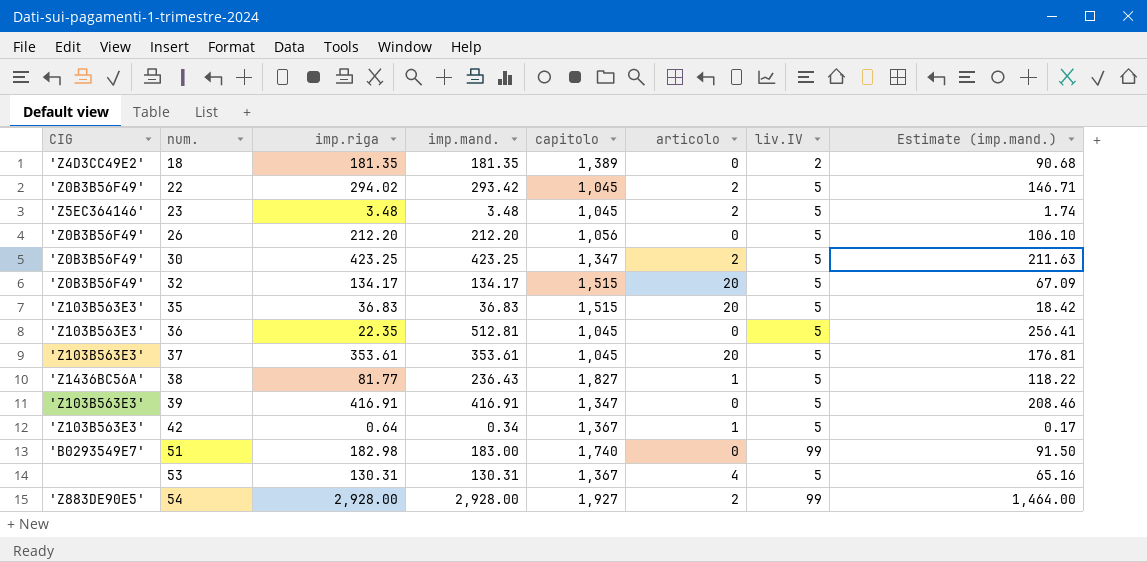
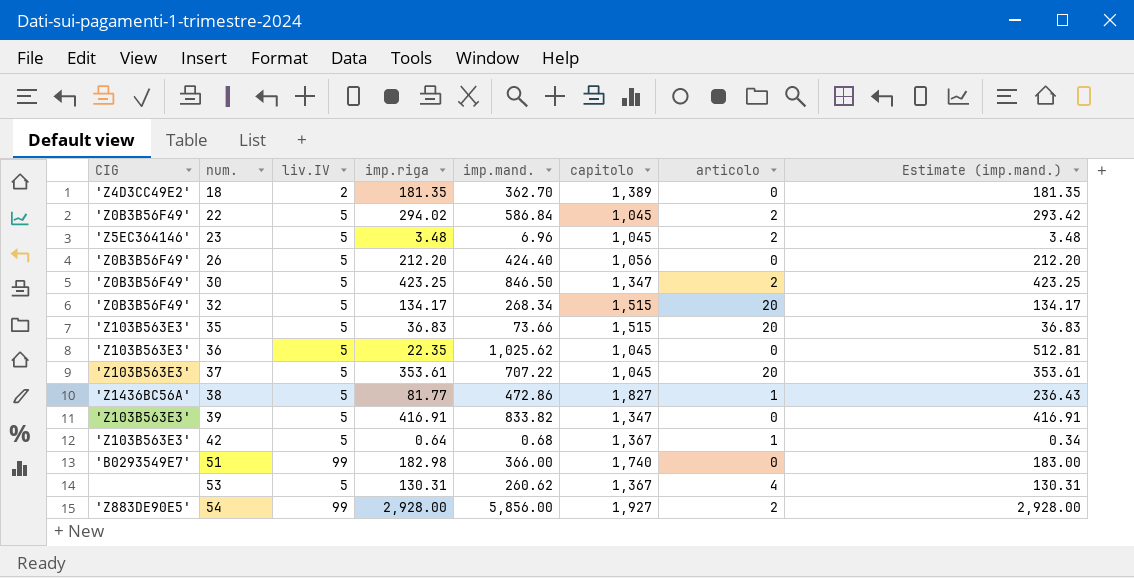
column liv.IV | position: 7 -> 3
18 | imp.mand.: 181.35 -> 362.70
18 | Estimate (imp.mand.): 90.68 -> 181.35
22 | imp.mand.: 293.42 -> 586.84
22 | Estimate (imp.mand.): 146.71 -> 293.42
23 | imp.mand.: 3.48 -> 6.96
23 | Estimate (imp.mand.): 1.74 -> 3.48
26 | imp.mand.: 212.20 -> 424.40
26 | Estimate (imp.mand.): 106.10 -> 212.20
30 | imp.mand.: 423.25 -> 846.50
30 | Estimate (imp.mand.): 211.63 -> 423.25
32 | imp.mand.: 134.17 -> 268.34
32 | Estimate (imp.mand.): 67.09 -> 134.17
35 | imp.mand.: 36.83 -> 73.66
35 | Estimate (imp.mand.): 18.42 -> 36.83
36 | imp.mand.: 512.81 -> 1,025.62
36 | Estimate (imp.mand.): 256.41 -> 512.81
37 | imp.mand.: 353.61 -> 707.22
37 | Estimate (imp.mand.): 176.81 -> 353.61
38 | imp.mand.: 236.43 -> 472.86
38 | Estimate (imp.mand.): 118.22 -> 236.43
39 | imp.mand.: 416.91 -> 833.82
39 | Estimate (imp.mand.): 208.46 -> 416.91
42 | imp.mand.: 0.34 -> 0.68
42 | Estimate (imp.mand.): 0.17 -> 0.34
51 | imp.mand.: 183.00 -> 366.00
51 | Estimate (imp.mand.): 91.50 -> 183.00
53 | imp.mand.: 130.31 -> 260.62
53 | Estimate (imp.mand.): 65.16 -> 130.31
54 | imp.mand.: 2,928.00 -> 5,856.00
54 | Estimate (imp.mand.): 1,464.00 -> 2,928.00

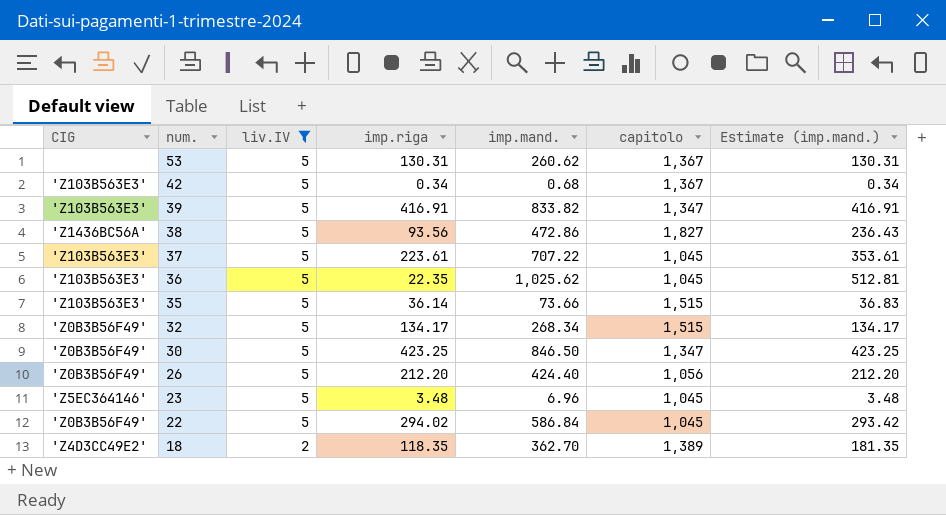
filter: none -> liv.IV != 99
row order: num. ascending -> num. descending
column articolo | position: 7 -> none
42 | imp.riga: 0.64 -> 0.34
38 | imp.riga: 81.77 -> 93.56
37 | imp.riga: 353.61 -> 223.61
35 | imp.riga: 36.83 -> 36.14
18 | imp.riga: 181.35 -> 118.35

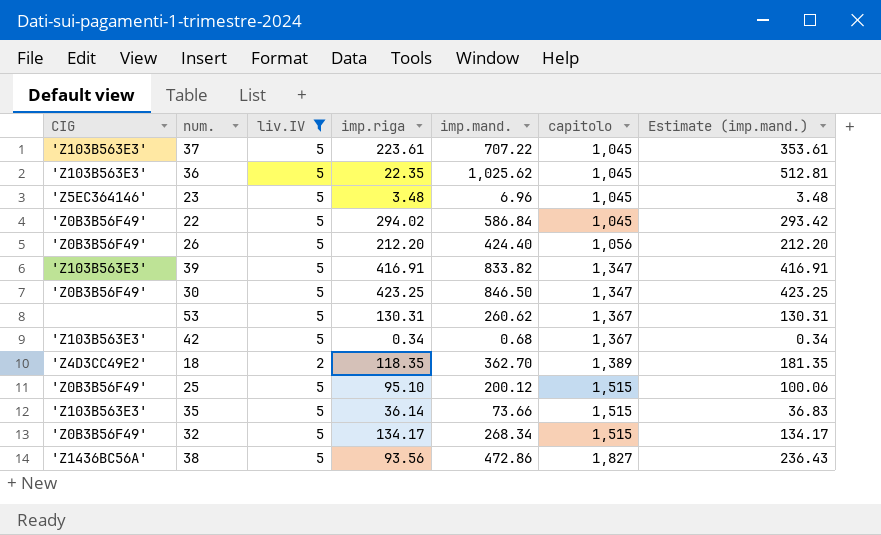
row order: num. descending -> capitolo ascending
row 25: none -> 'Z0B3B56F49' | 5 | 95.10 | 200.12 | 1,515 | 100.06

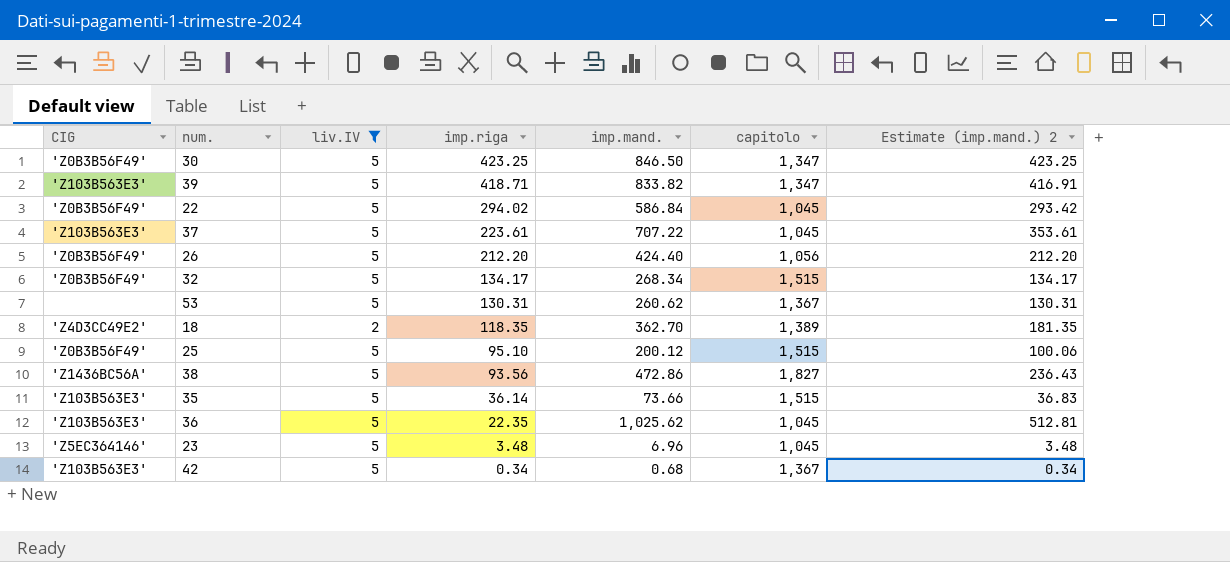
row order: capitolo ascending -> imp.riga descending
column name: Estimate (imp.mand.) -> Estimate (imp.mand.) 2
39 | imp.riga: 416.91 -> 418.71

